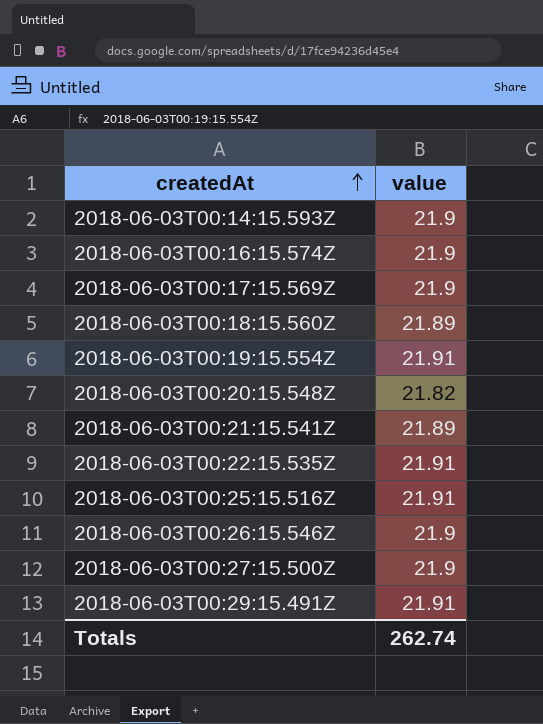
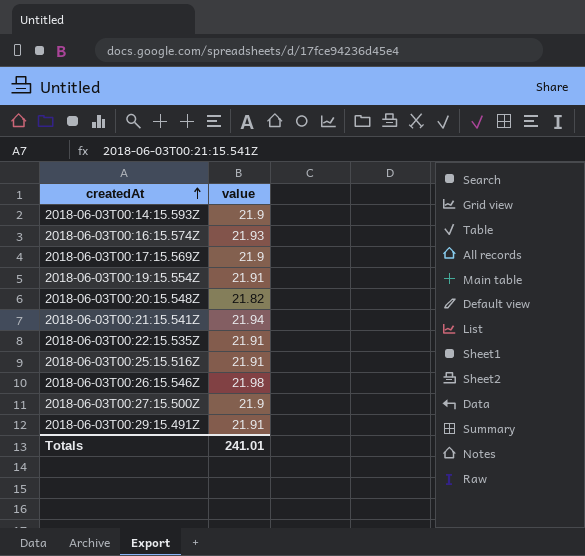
row 2018-06-03T00:18:15.560Z: 21.89 -> none
2018-06-03T00:16:15.574Z | value: 21.9 -> 21.93
2018-06-03T00:21:15.541Z | value: 21.89 -> 21.94
2018-06-03T00:26:15.546Z | value: 21.9 -> 21.98
Totals | value: 262.74 -> 241.01

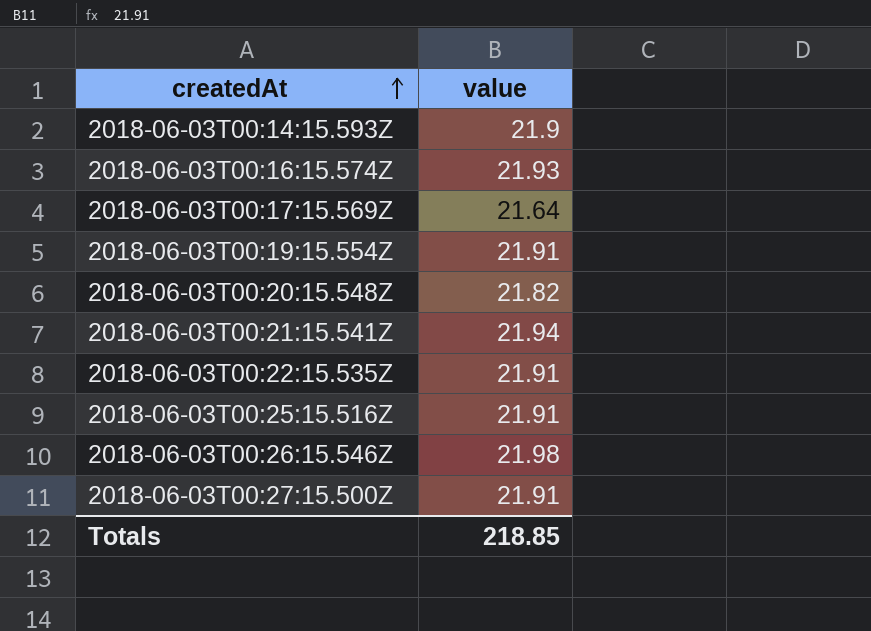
row 2018-06-03T00:29:15.491Z: 21.91 -> none
2018-06-03T00:17:15.569Z | value: 21.9 -> 21.64
2018-06-03T00:27:15.500Z | value: 21.9 -> 21.91
Totals | value: 241.01 -> 218.85

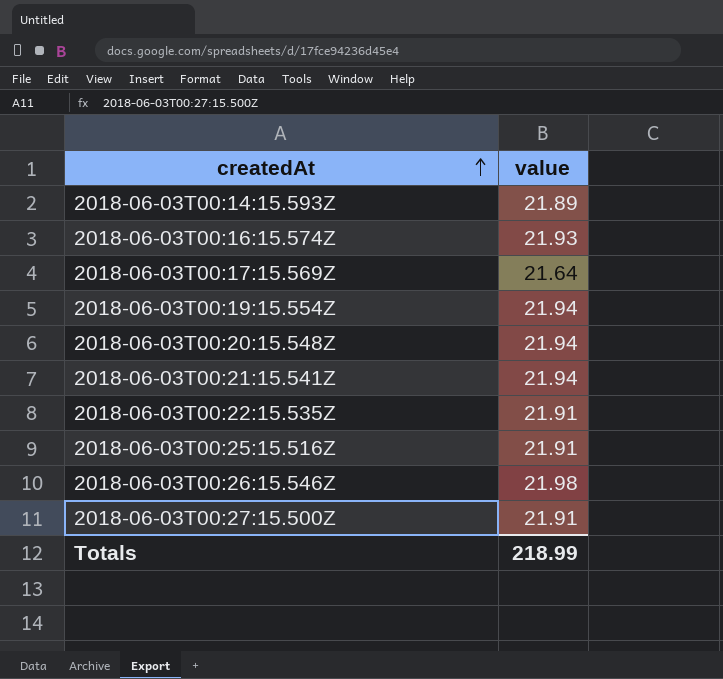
2018-06-03T00:14:15.593Z | value: 21.9 -> 21.89
2018-06-03T00:19:15.554Z | value: 21.91 -> 21.94
2018-06-03T00:20:15.548Z | value: 21.82 -> 21.94
Totals | value: 218.85 -> 218.99

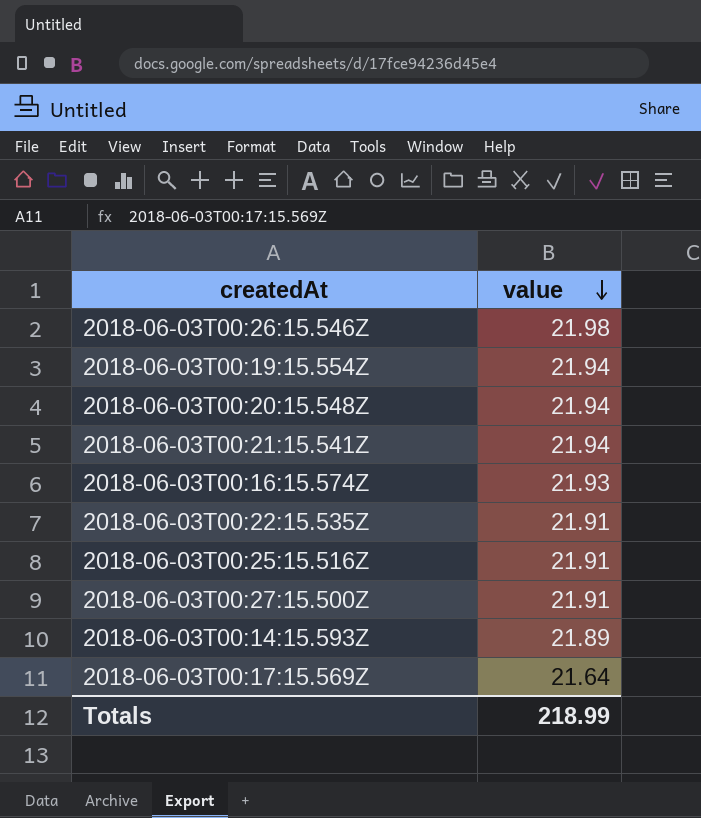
row order: createdAt ascending -> value descending

